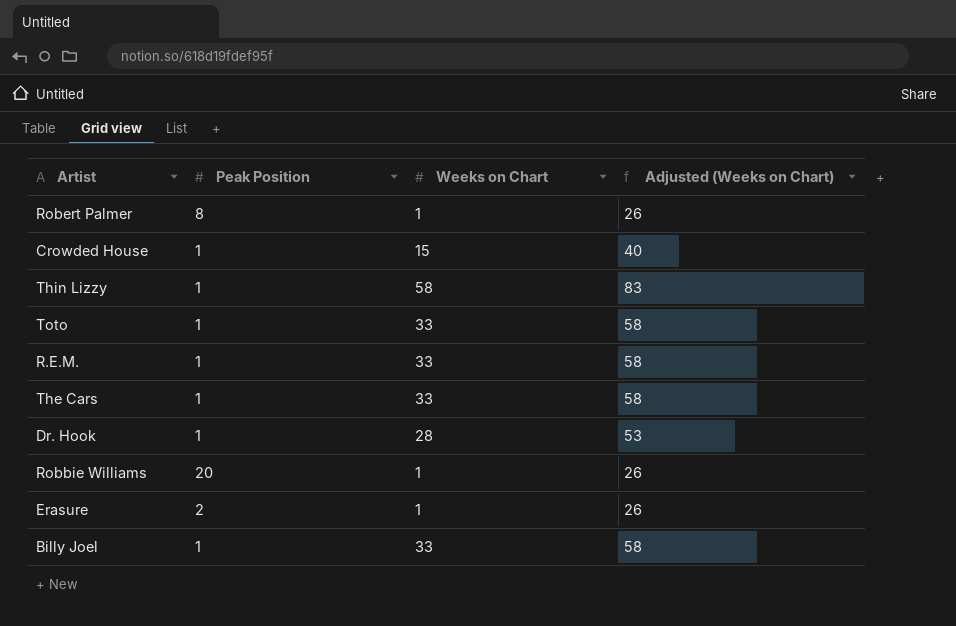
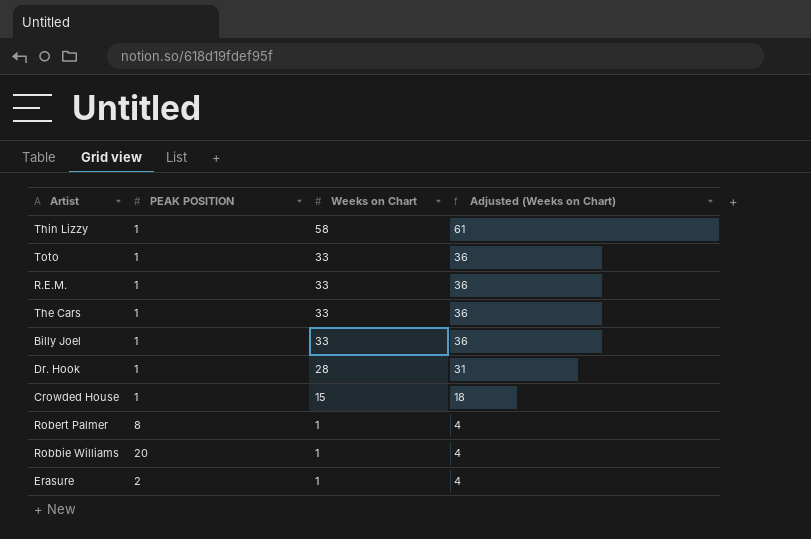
row order: none -> Weeks on Chart descending
column name: Peak Position -> PEAK POSITION
column Adjusted (Weeks on Chart) | formula: [Weeks on Chart] + 25 -> [Weeks on Chart] + 3

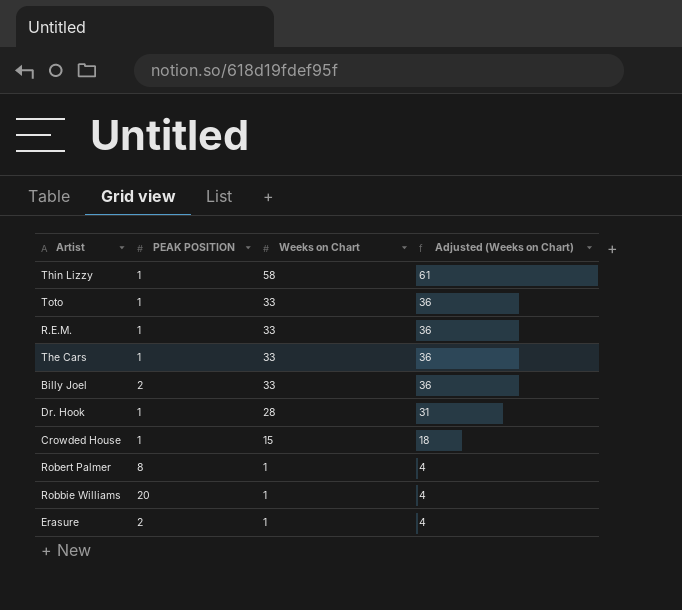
Billy Joel | PEAK POSITION: 1 -> 2

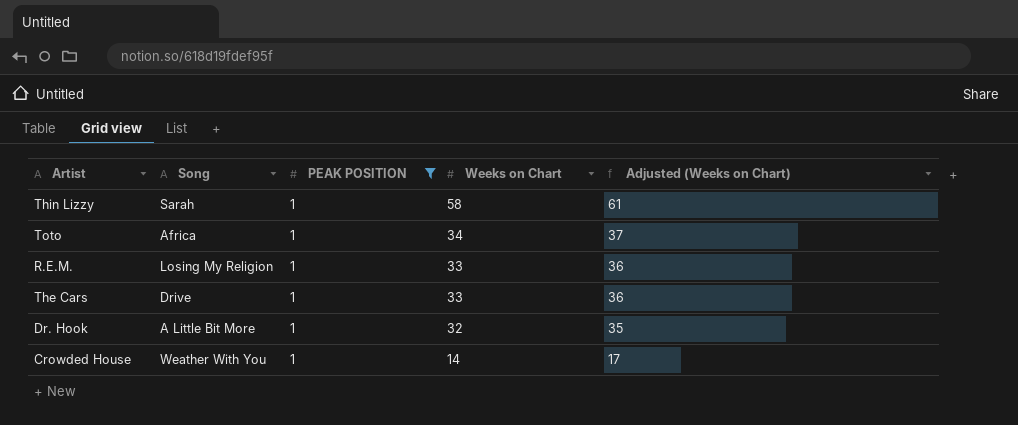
filter: none -> PEAK POSITION = 1
column Song | position: none -> 2
Toto | Weeks on Chart: 33 -> 34
Toto | Adjusted (Weeks on Chart): 36 -> 37
Dr. Hook | Weeks on Chart: 28 -> 32
Dr. Hook | Adjusted (Weeks on Chart): 31 -> 35
Crowded House | Weeks on Chart: 15 -> 14
Crowded House | Adjusted (Weeks on Chart): 18 -> 17

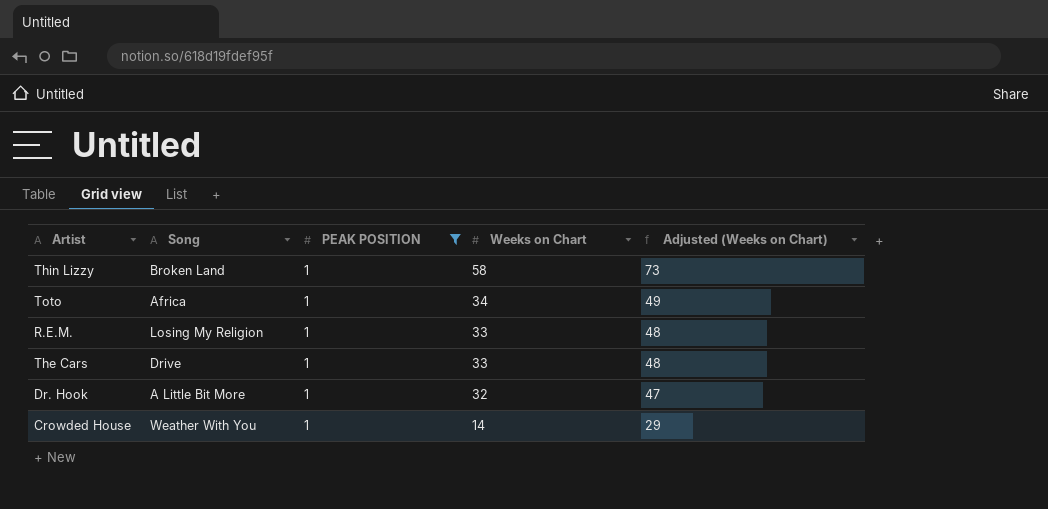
column Adjusted (Weeks on Chart) | formula: [Weeks on Chart] + 3 -> [Weeks on Chart] + 15
Thin Lizzy | Song: Sarah -> Broken Land

